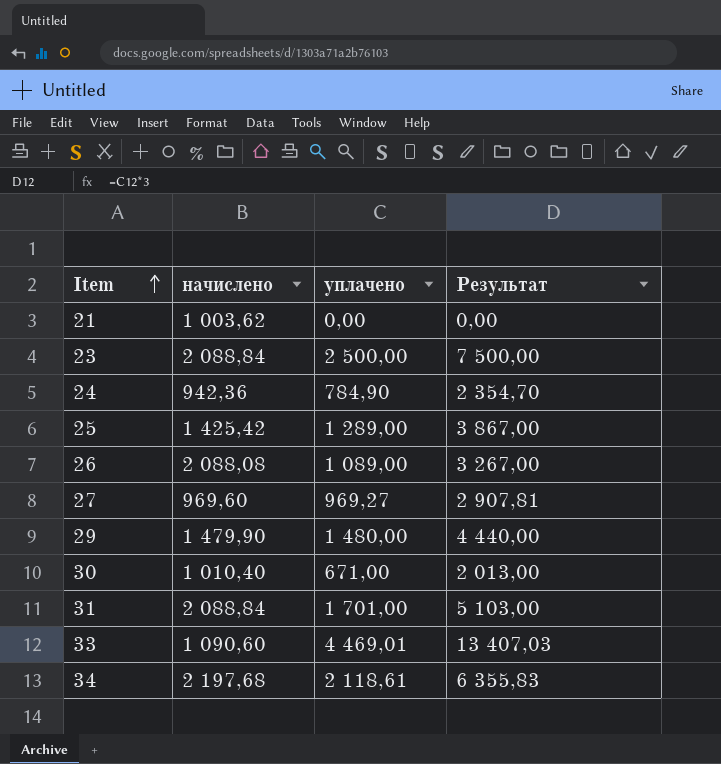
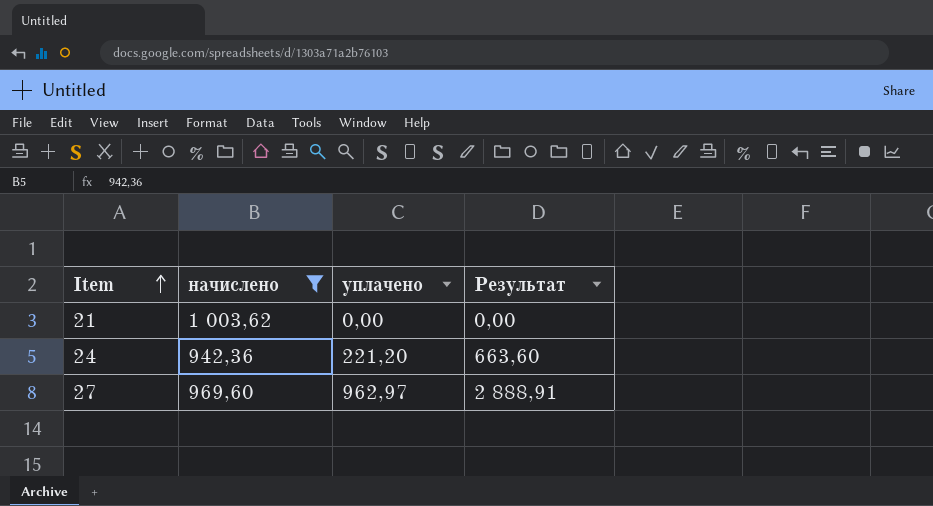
filter: none -> начислено <= 1 003,62
24 | уплачено: 784,90 -> 221,20
24 | Результат: 2 354,70 -> 663,60
27 | уплачено: 969,27 -> 962,97
27 | Результат: 2 907,81 -> 2 888,91

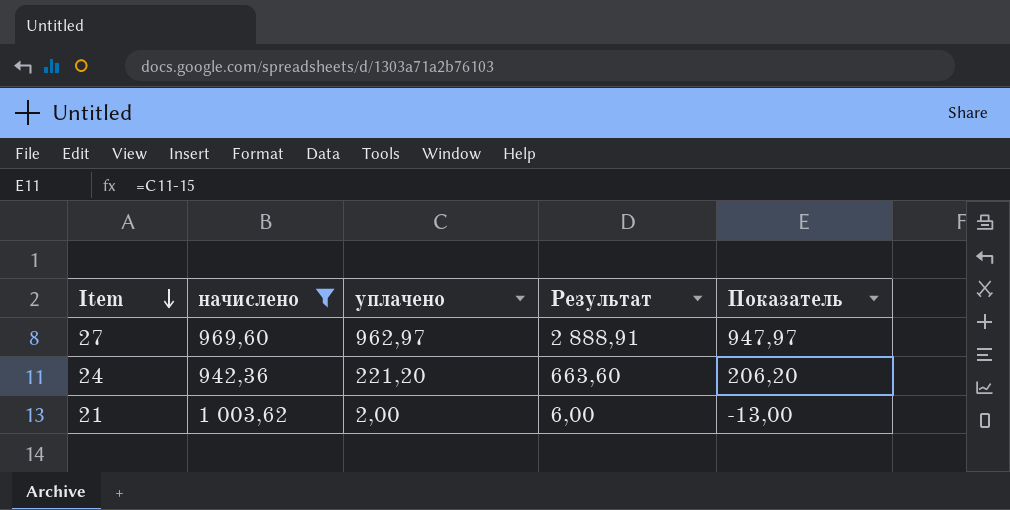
row order: Item ascending -> Item descending
column Показатель | formula: none -> [уплачено] - 15
21 | уплачено: 0,00 -> 2,00
21 | Результат: 0,00 -> 6,00

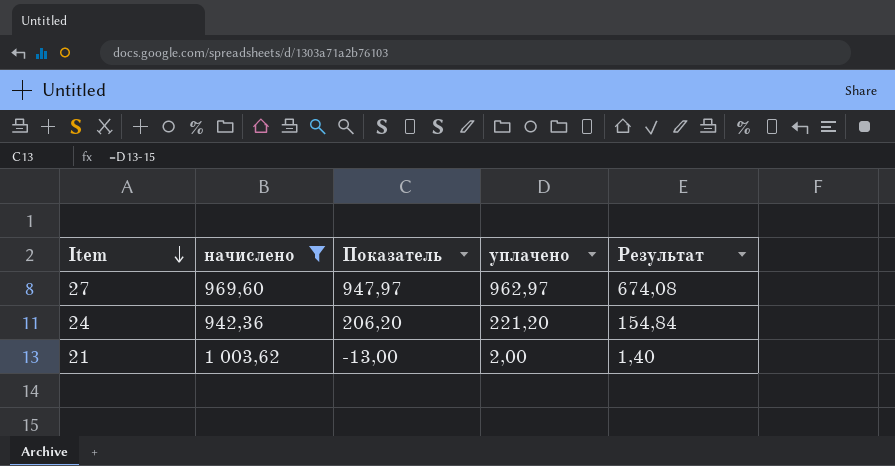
column Показатель | position: 5 -> 3
column Результат | formula: [уплачено] * 3 -> [уплачено] * 0,7

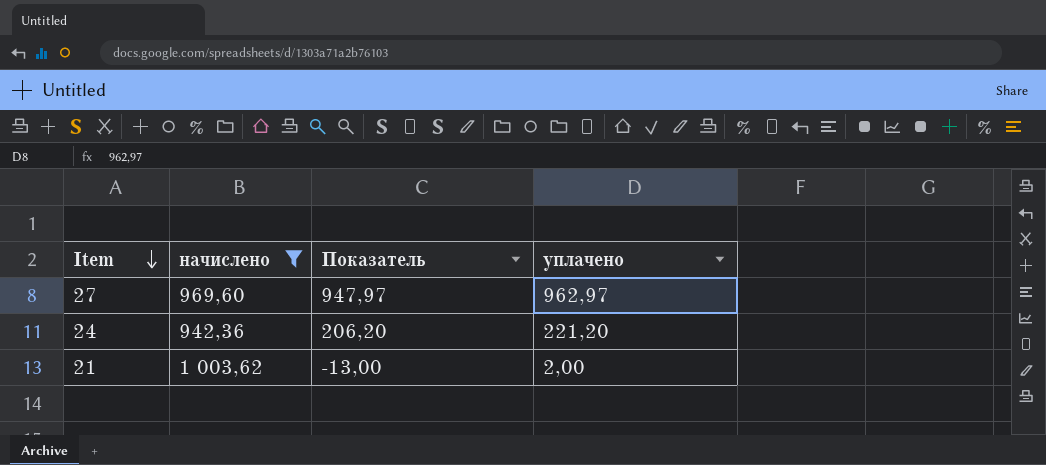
column Результат | formula: [уплачено] * 0,7 -> none

